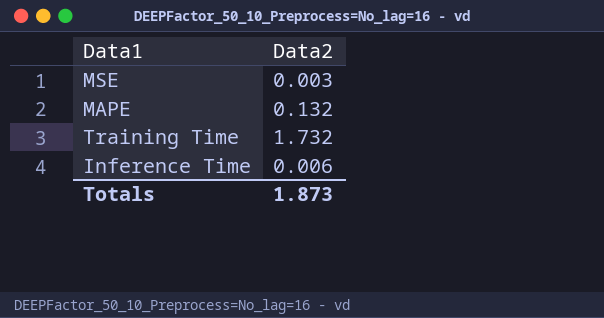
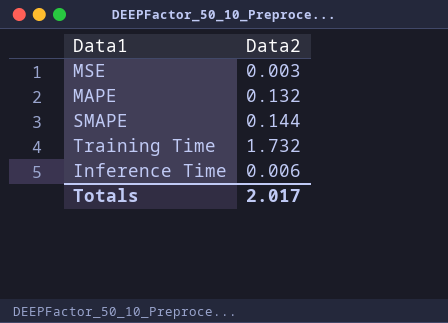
row SMAPE: none -> 0.144
Totals | Data2: 1.873 -> 2.017

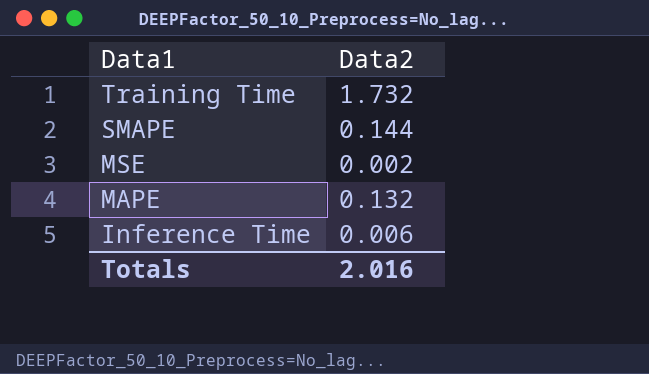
row order: none -> Data1 descending
MSE | Data2: 0.003 -> 0.002
Totals | Data2: 2.017 -> 2.016

